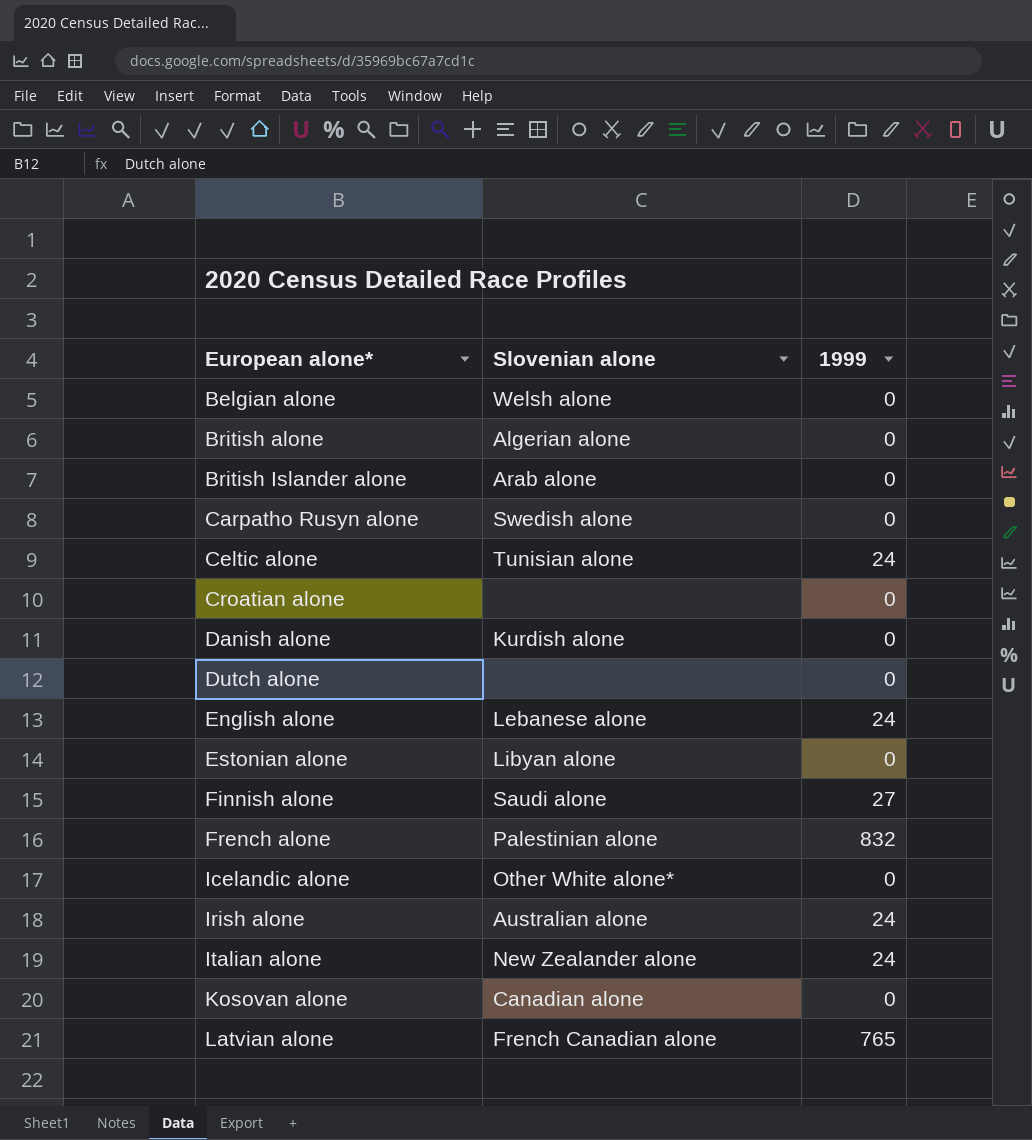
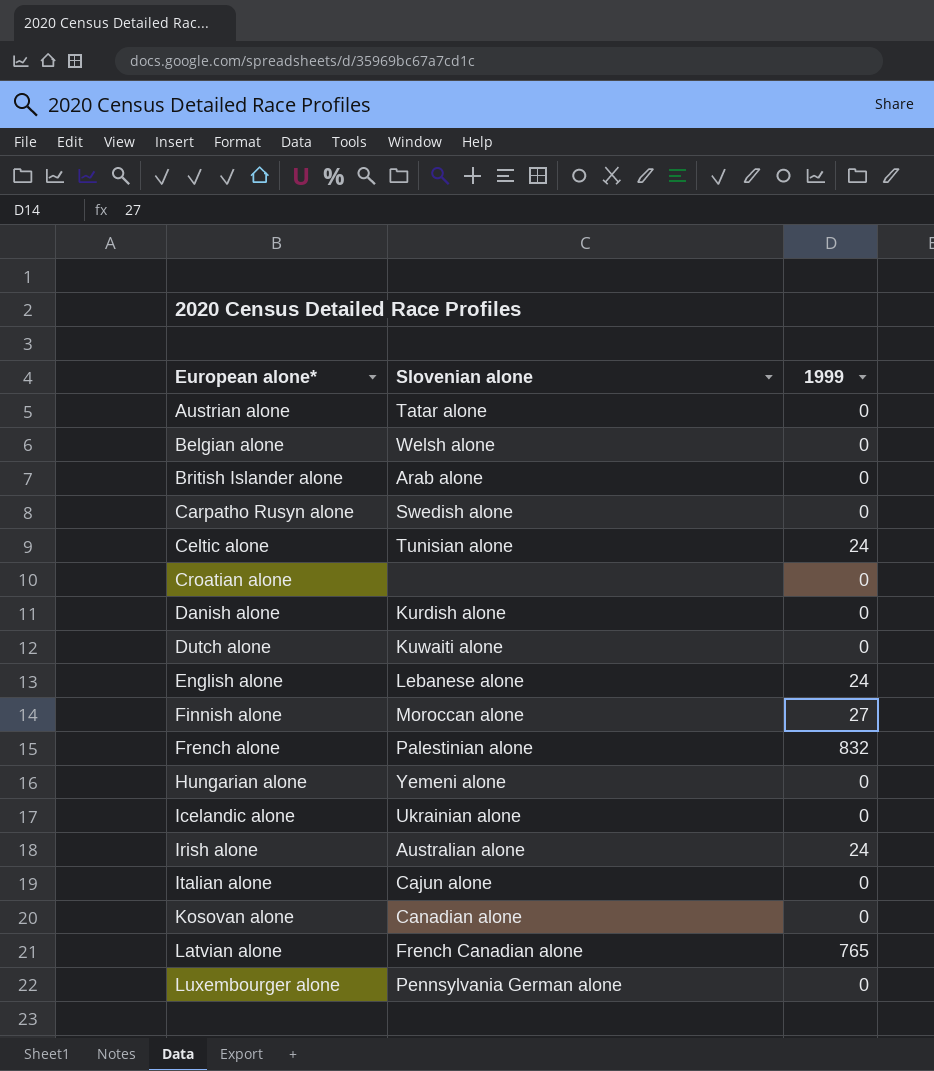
row British alone: Algerian alone | 0 -> none
row Estonian alone: Libyan alone | 0 -> none
row Austrian alone: none -> Tatar alone | 0
Dutch alone | Slovenian alone: none -> Kuwaiti alone
Finnish alone | Slovenian alone: Saudi alone -> Moroccan alone
row Hungarian alone: none -> Yemeni alone | 0
Icelandic alone | Slovenian alone: Other White alone* -> Ukrainian alone
Italian alone | Slovenian alone: New Zealander alone -> Cajun alone
Italian alone | 1999: 24 -> 0
row Luxembourger alone: none -> Pennsylvania German alone | 0

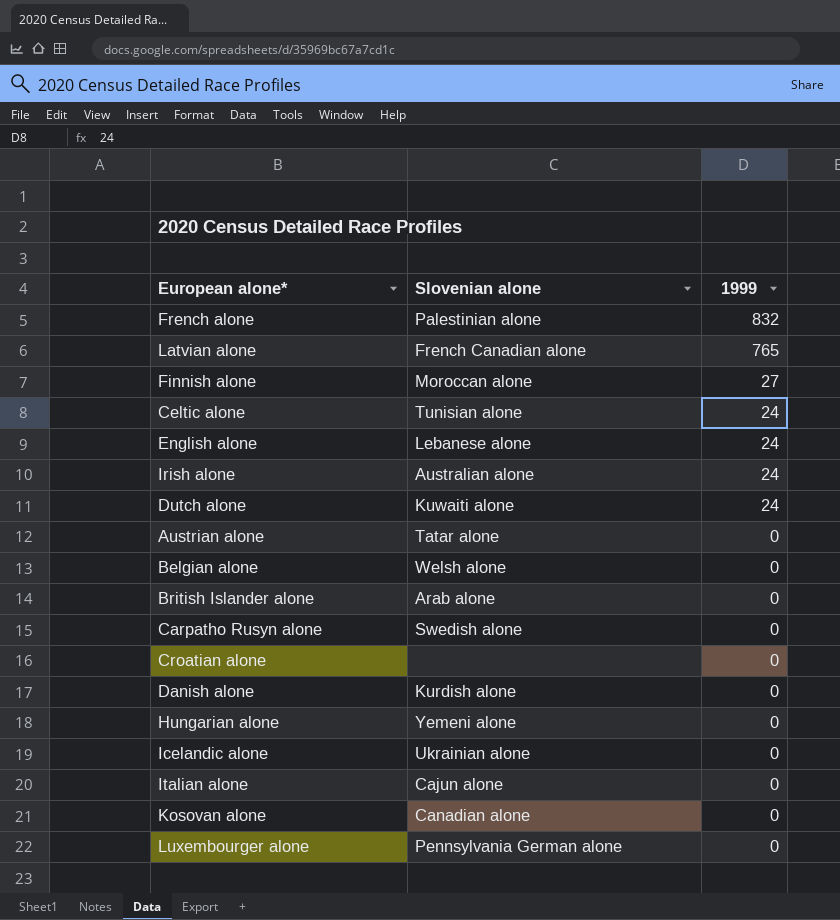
row order: European alone* ascending -> 1999 descending
Dutch alone | 1999: 0 -> 24

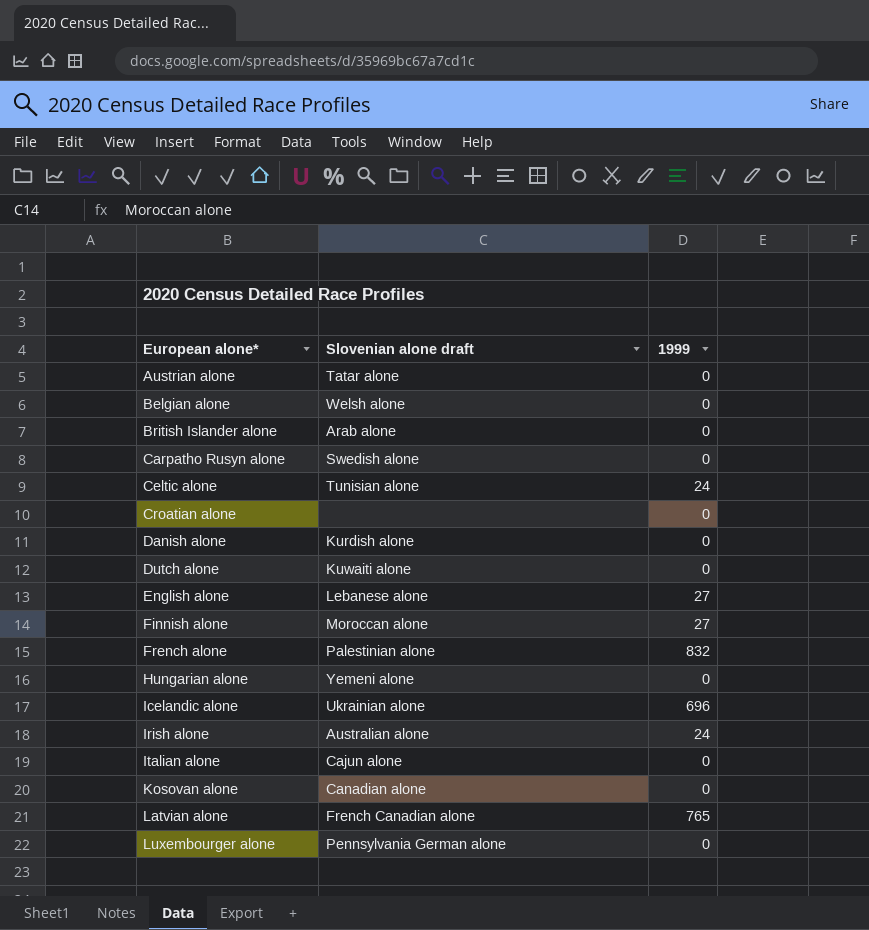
row order: 1999 descending -> European alone* ascending
column name: Slovenian alone -> Slovenian alone draft
Dutch alone | 1999: 24 -> 0
English alone | 1999: 24 -> 27
Icelandic alone | 1999: 0 -> 696

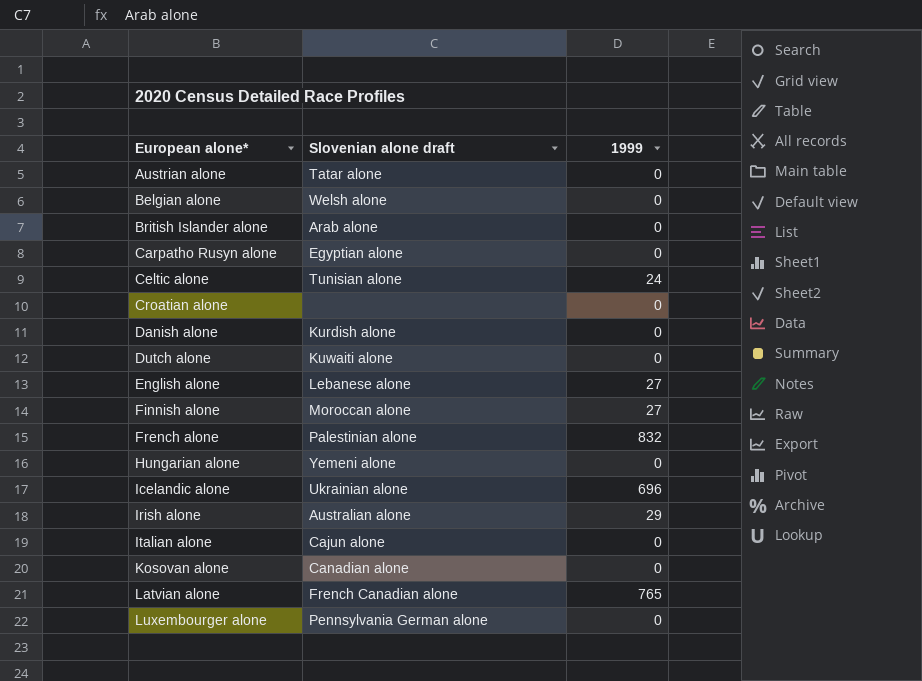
Carpatho Rusyn alone | Slovenian alone draft: Swedish alone -> Egyptian alone
Irish alone | 1999: 24 -> 29

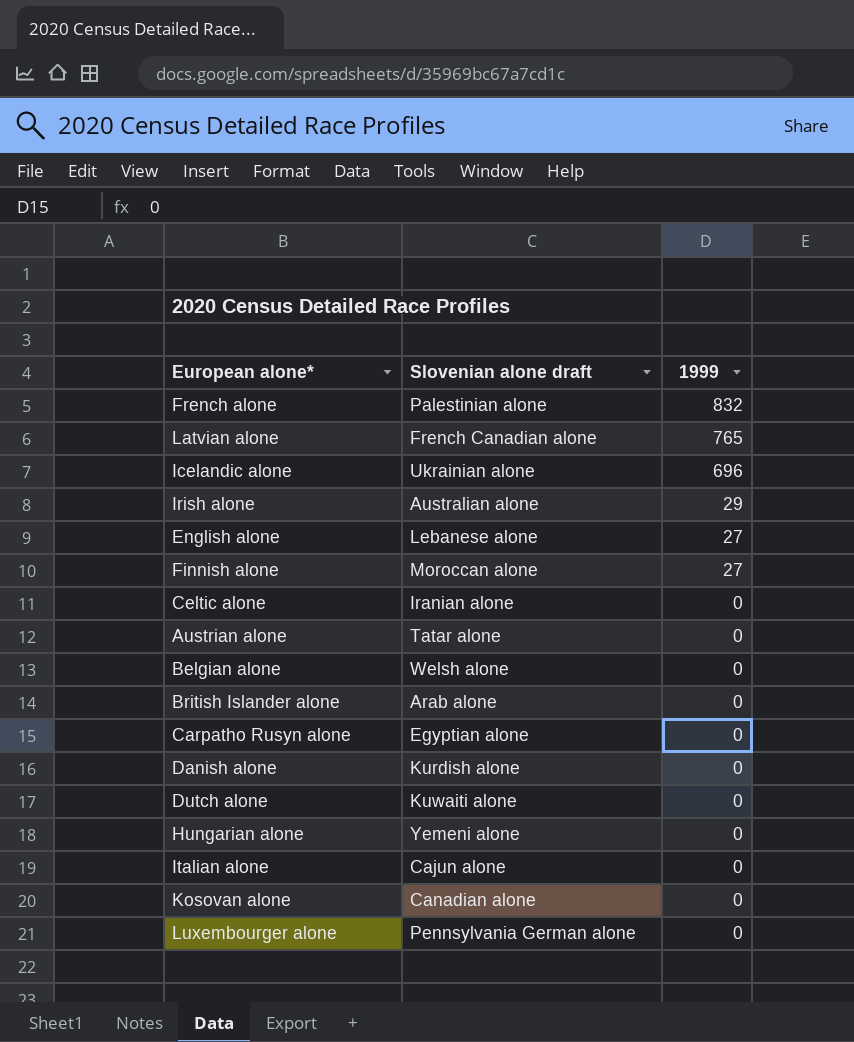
row order: European alone* ascending -> 1999 descending
row Croatian alone: none | 0 -> none
Celtic alone | Slovenian alone draft: Tunisian alone -> Iranian alone
Celtic alone | 1999: 24 -> 0

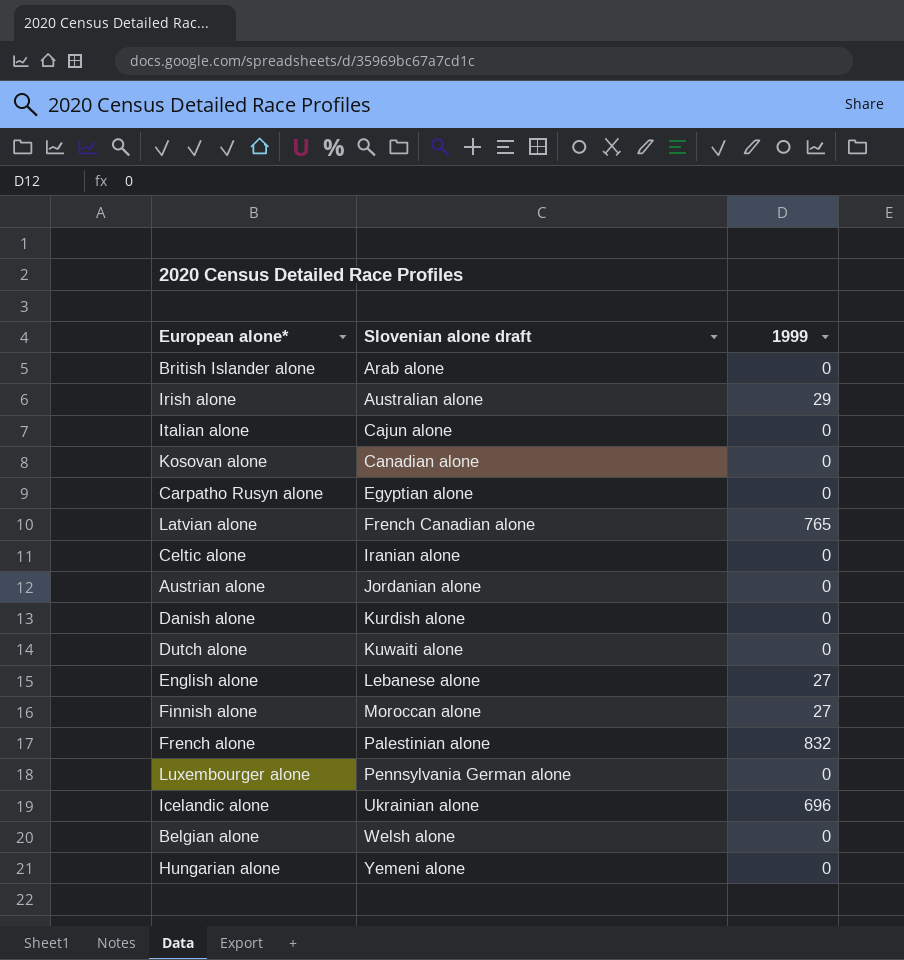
row order: 1999 descending -> Slovenian alone draft ascending
Austrian alone | Slovenian alone draft: Tatar alone -> Jordanian alone

